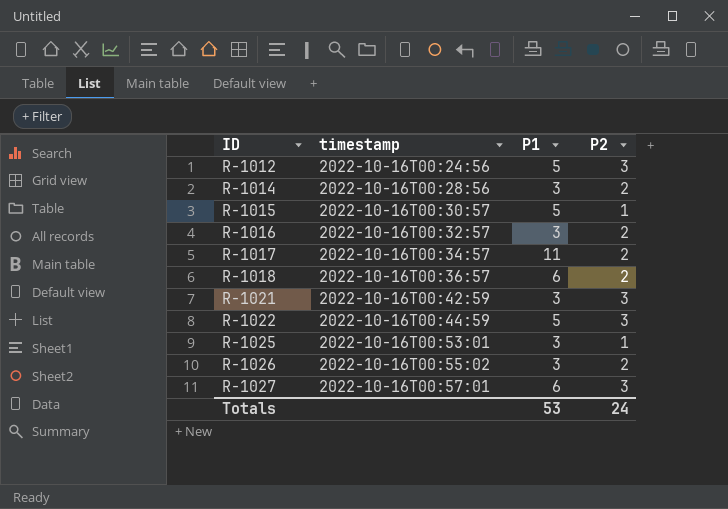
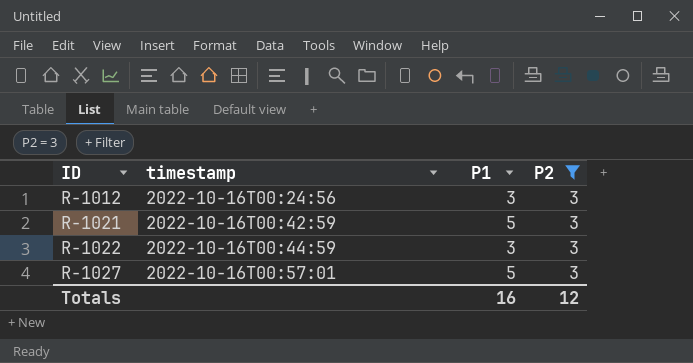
filter: none -> P2 = 3
R-1012 | P1: 5 -> 3
R-1021 | P1: 3 -> 5
R-1022 | P1: 5 -> 3
R-1027 | P1: 6 -> 5
Totals | P1: 53 -> 16
Totals | P2: 24 -> 12

